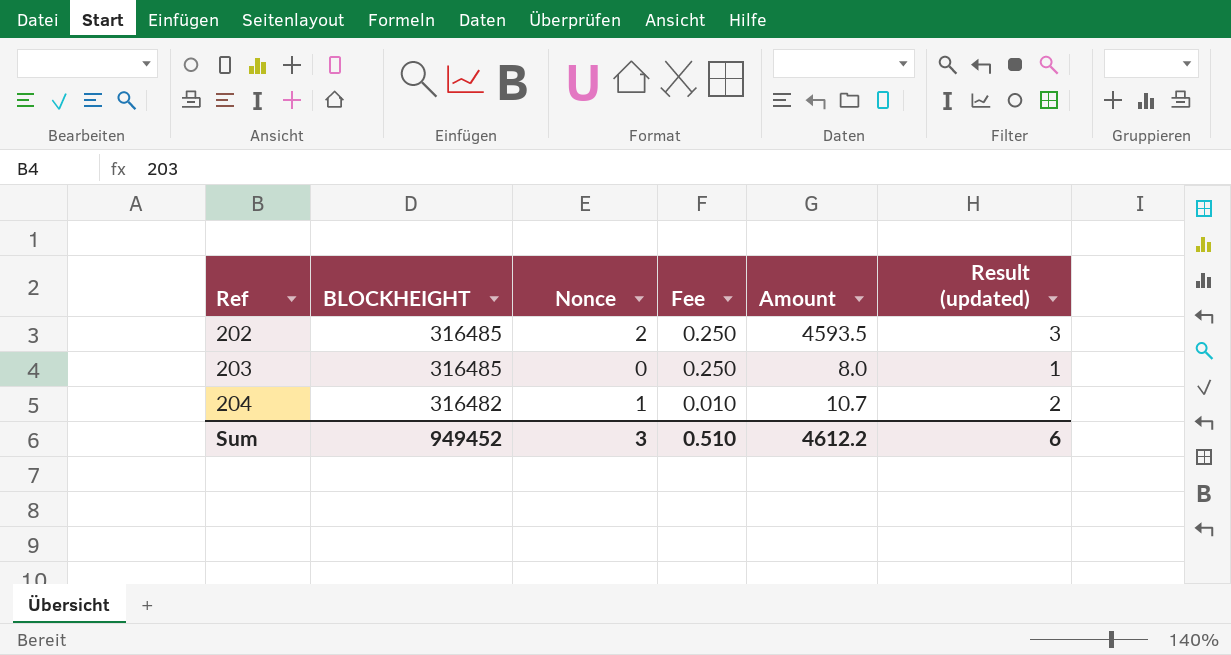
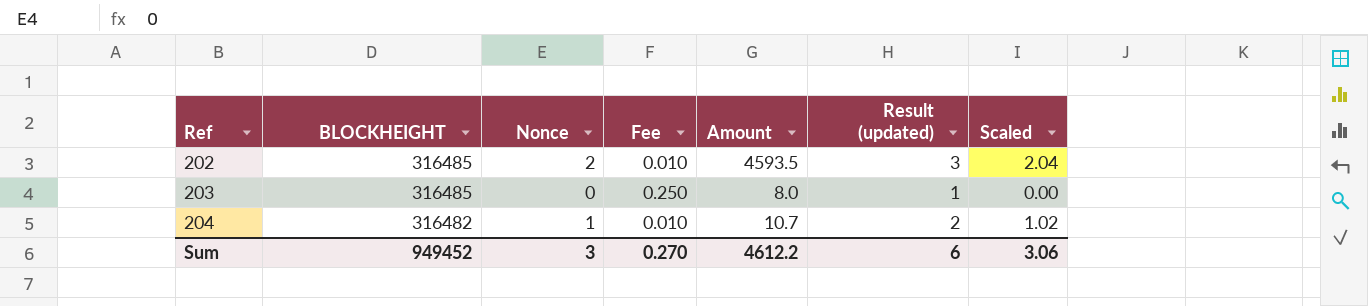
column Scaled | formula: none -> [Nonce] * 1.02
202 | Fee: 0.250 -> 0.010
Sum | Fee: 0.510 -> 0.270

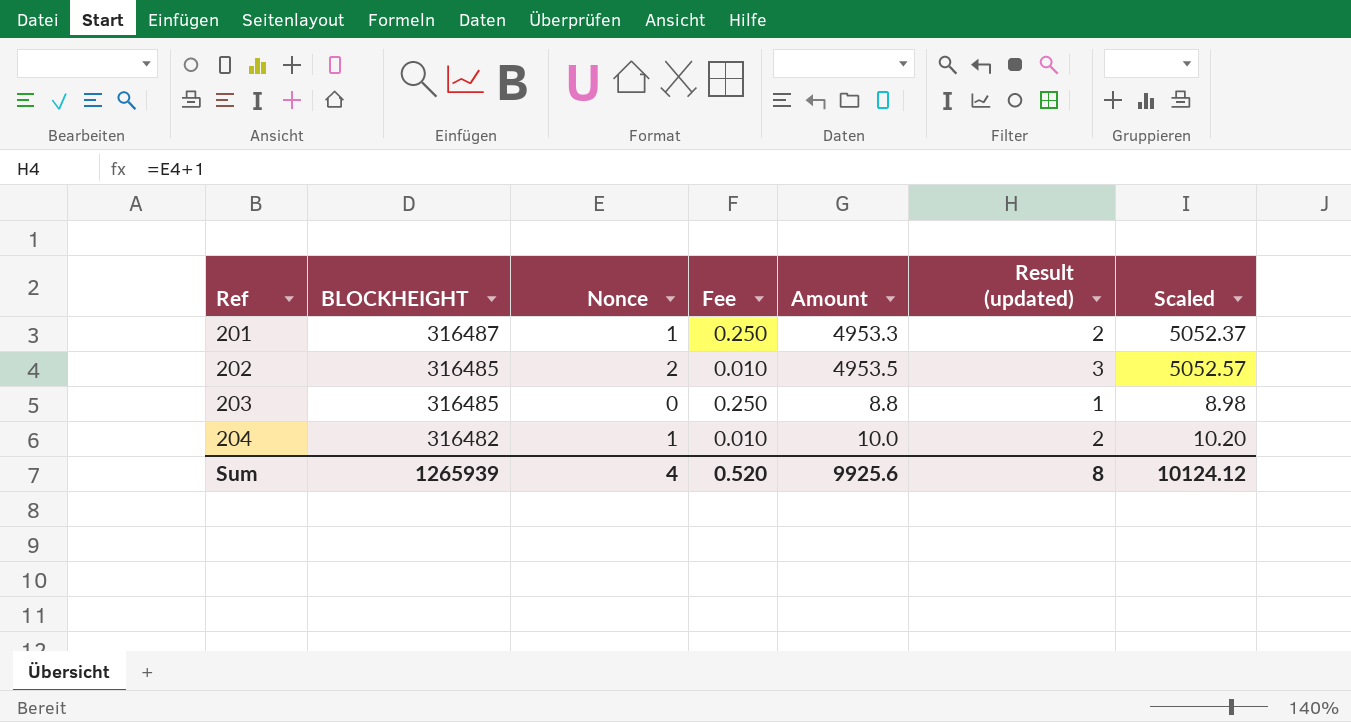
column Scaled | formula: [Nonce] * 1.02 -> [Amount] * 1.02
row 201: none -> 316487 | 1 | 0.250 | 4953.3 | 2 | 5052.37
202 | Amount: 4593.5 -> 4953.5
203 | Amount: 8.0 -> 8.8
204 | Amount: 10.7 -> 10.0
Sum | BLOCKHEIGHT: 949452 -> 1265939
Sum | Nonce: 3 -> 4
Sum | Fee: 0.270 -> 0.520
Sum | Amount: 4612.2 -> 9925.6
Sum | Result (updated): 6 -> 8
Sum | Scaled: 3.06 -> 10124.12

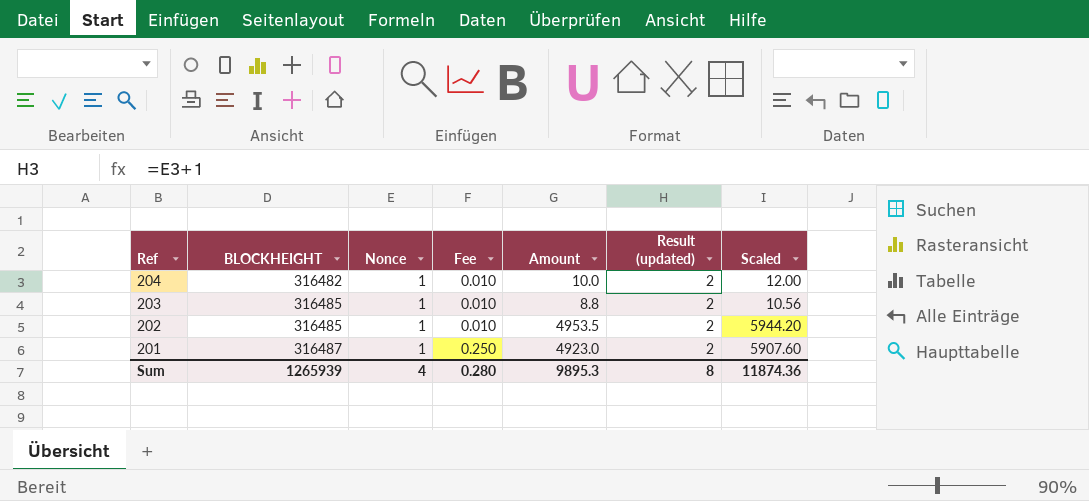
row order: Ref ascending -> Ref descending
column Scaled | formula: [Amount] * 1.02 -> [Amount] * 1.2
203 | Nonce: 0 -> 1
203 | Fee: 0.250 -> 0.010
203 | Result (updated): 1 -> 2
202 | Nonce: 2 -> 1
202 | Result (updated): 3 -> 2
201 | Amount: 4953.3 -> 4923.0
Sum | Fee: 0.520 -> 0.280
Sum | Amount: 9925.6 -> 9895.3
Sum | Scaled: 10124.12 -> 11874.36

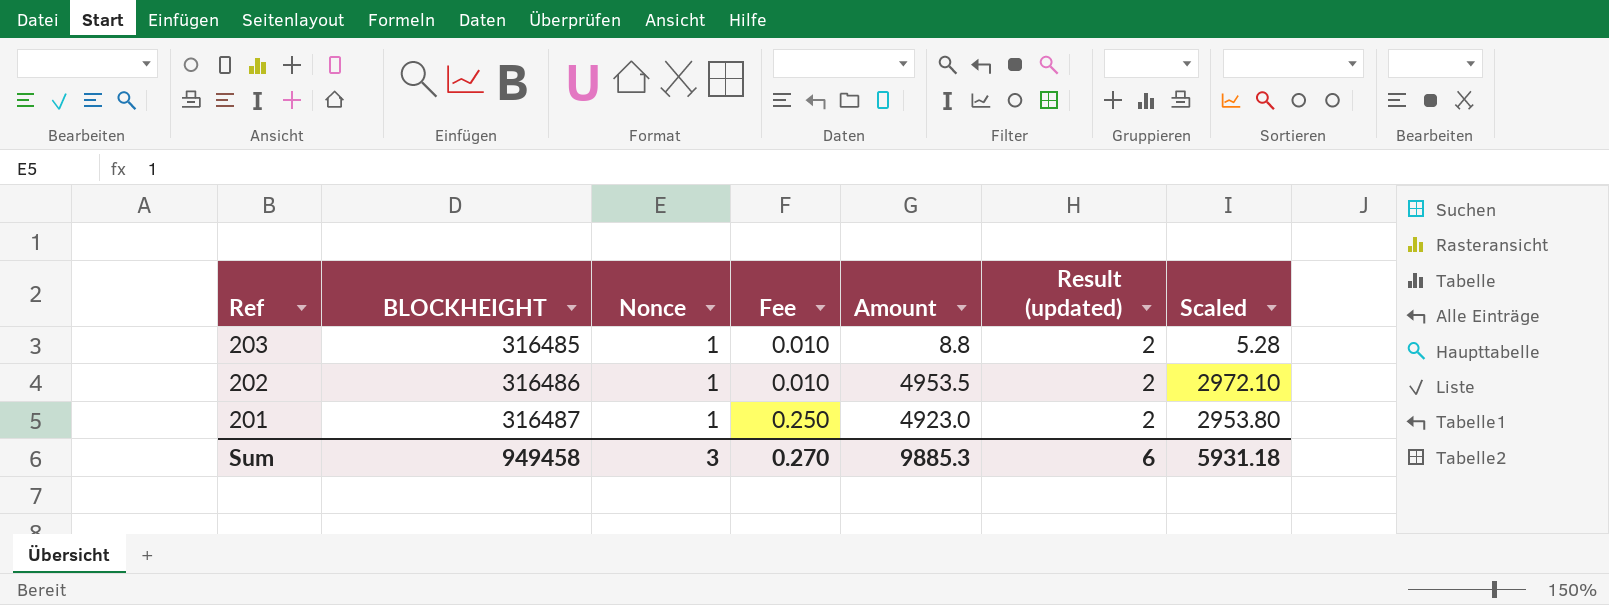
column Scaled | formula: [Amount] * 1.2 -> [Amount] * 0.6
row 204: 316482 | 1 | 0.010 | 10.0 | 2 | 12.00 -> none
202 | BLOCKHEIGHT: 316485 -> 316486
Sum | BLOCKHEIGHT: 1265939 -> 949458
Sum | Nonce: 4 -> 3
Sum | Fee: 0.280 -> 0.270
Sum | Amount: 9895.3 -> 9885.3
Sum | Result (updated): 8 -> 6
Sum | Scaled: 11874.36 -> 5931.18

